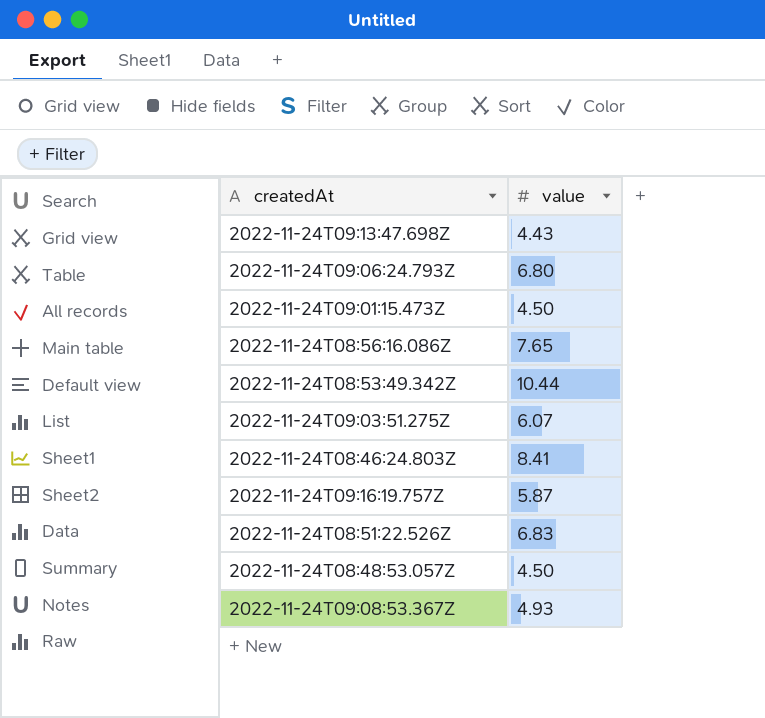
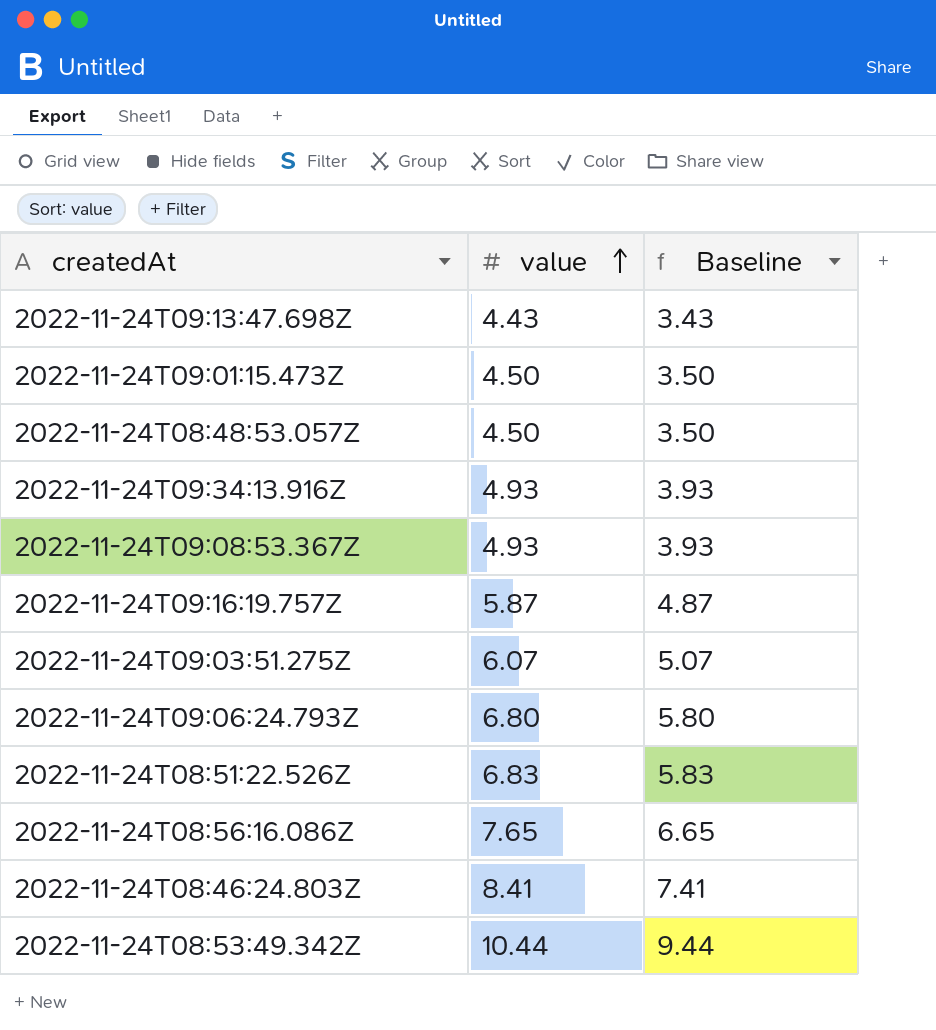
row order: none -> value ascending
column Baseline | formula: none -> [value] - 1
row 2022-11-24T09:34:13.916Z: none -> 4.93 | 3.93

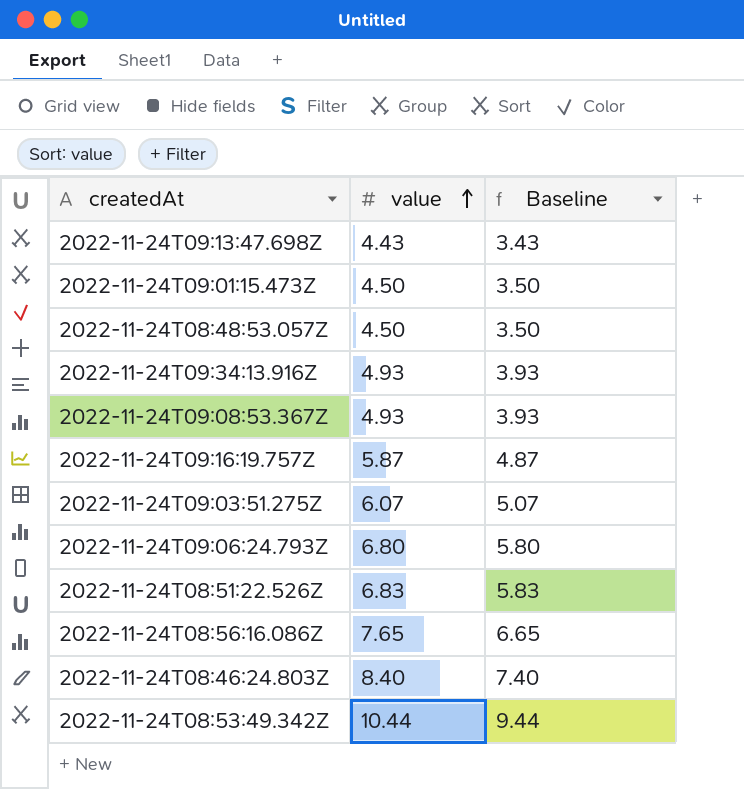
2022-11-24T08:46:24.803Z | value: 8.41 -> 8.40
2022-11-24T08:46:24.803Z | Baseline: 7.41 -> 7.40

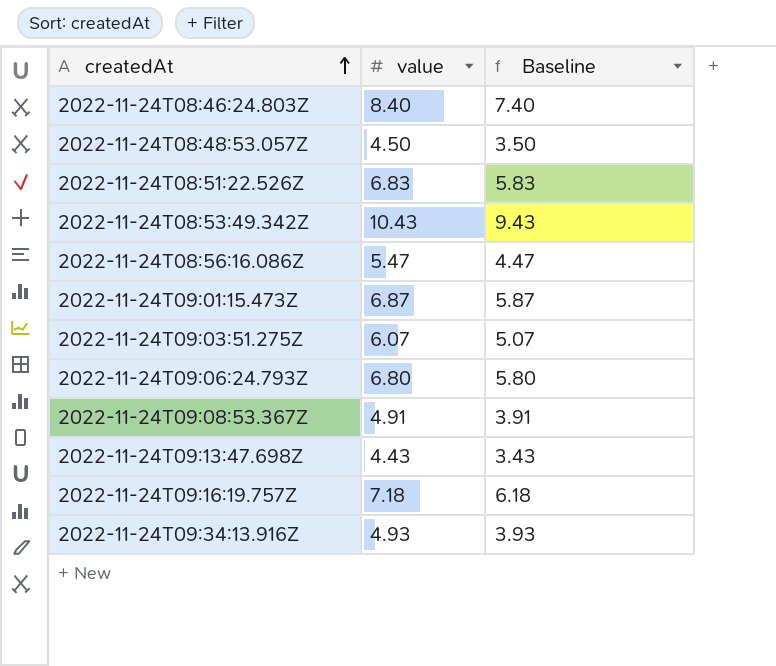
row order: value ascending -> createdAt ascending
2022-11-24T08:53:49.342Z | value: 10.44 -> 10.43
2022-11-24T08:53:49.342Z | Baseline: 9.44 -> 9.43
2022-11-24T08:56:16.086Z | value: 7.65 -> 5.47
2022-11-24T08:56:16.086Z | Baseline: 6.65 -> 4.47
2022-11-24T09:01:15.473Z | value: 4.50 -> 6.87
2022-11-24T09:01:15.473Z | Baseline: 3.50 -> 5.87
2022-11-24T09:08:53.367Z | value: 4.93 -> 4.91
2022-11-24T09:08:53.367Z | Baseline: 3.93 -> 3.91
2022-11-24T09:16:19.757Z | value: 5.87 -> 7.18
2022-11-24T09:16:19.757Z | Baseline: 4.87 -> 6.18

